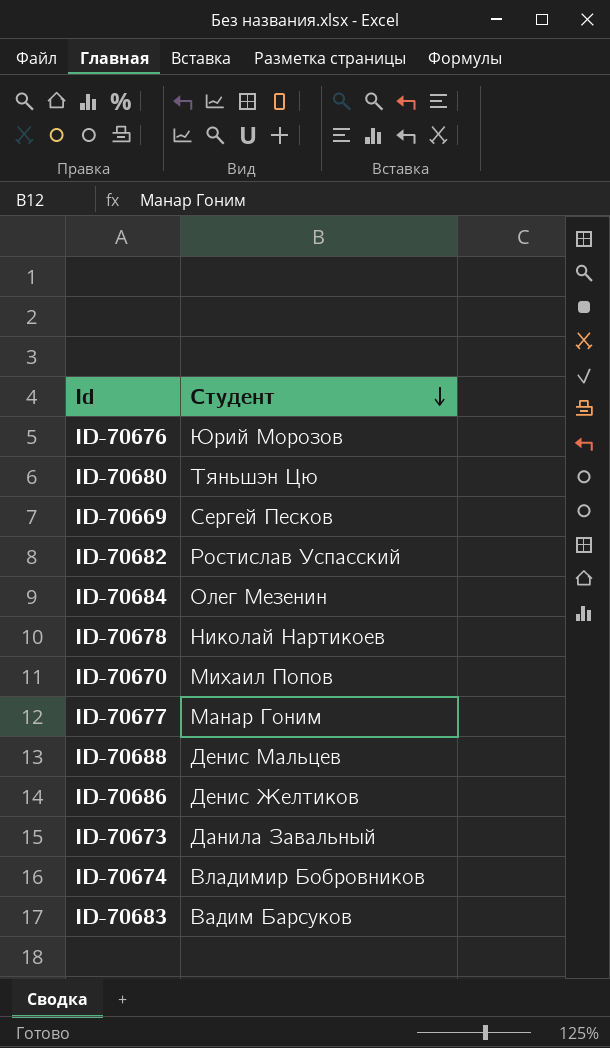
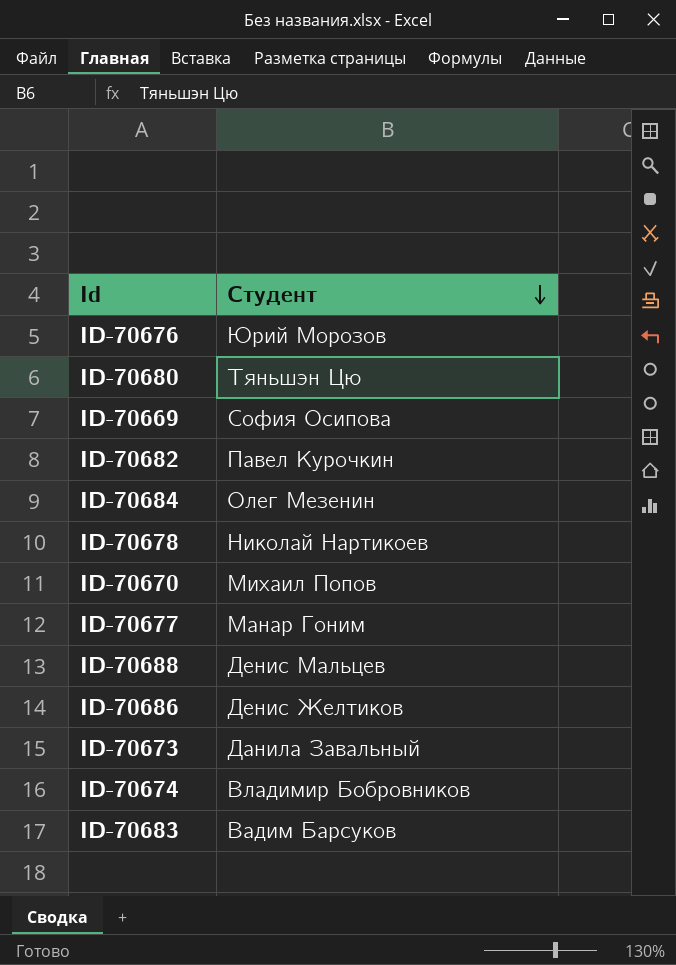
ID-70669 | Студент: Сергей Песков -> София Осипова
ID-70682 | Студент: Ростислав Успасский -> Павел Курочкин

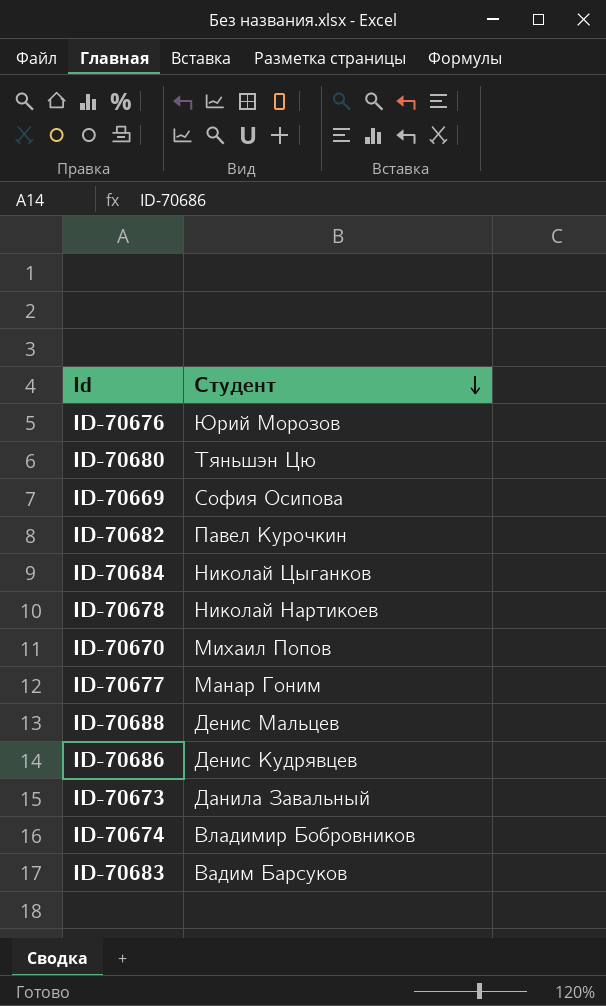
ID-70684 | Студент: Олег Мезенин -> Николай Цыганков
ID-70686 | Студент: Денис Желтиков -> Денис Кудрявцев

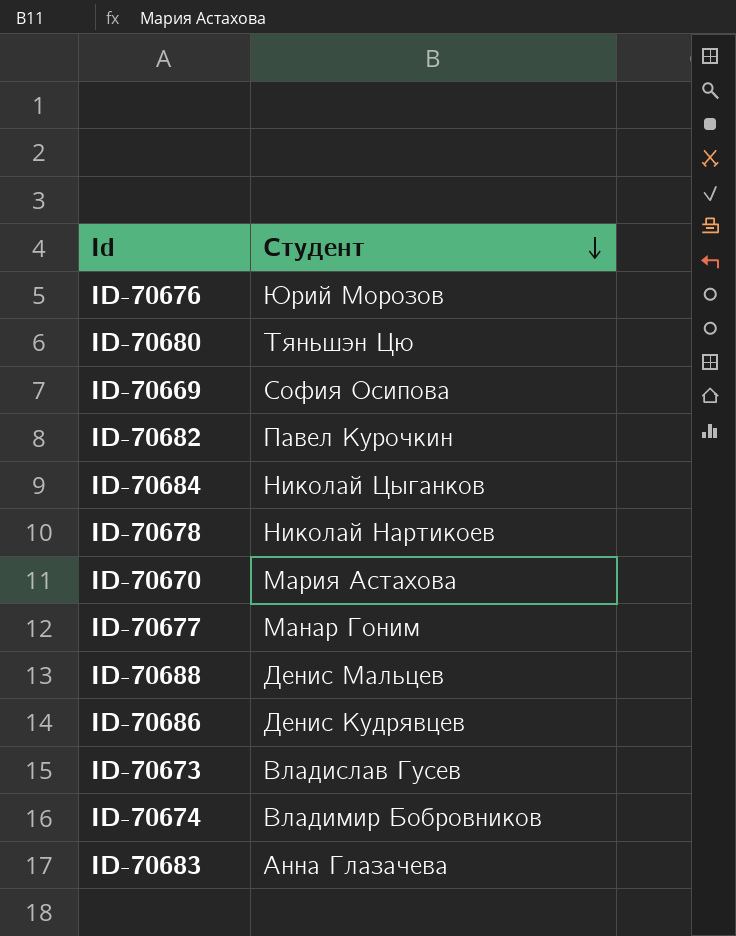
ID-70670 | Студент: Михаил Попов -> Мария Астахова
ID-70673 | Студент: Данила Завальный -> Владислав Гусев
ID-70683 | Студент: Вадим Барсуков -> Анна Глазачева

